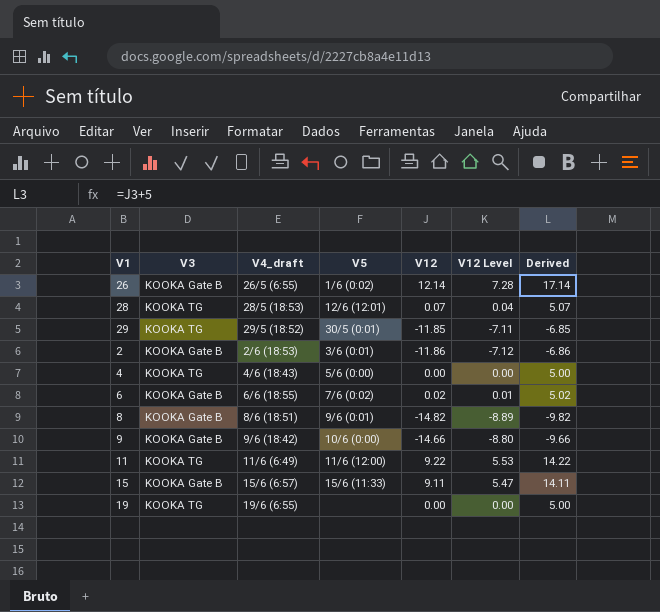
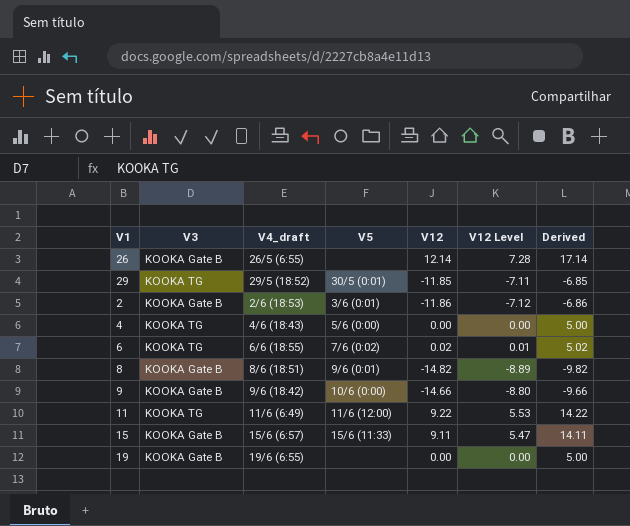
row 28: KOOKA TG | 28/5 (18:53) | 12/6 (12:01) | 0.07 | 0.04 | 5.07 -> none
26 | V5: 1/6 (0:02) -> none
6 | V3: KOOKA Gate B -> KOOKA TG
19 | V3: KOOKA TG -> KOOKA Gate B

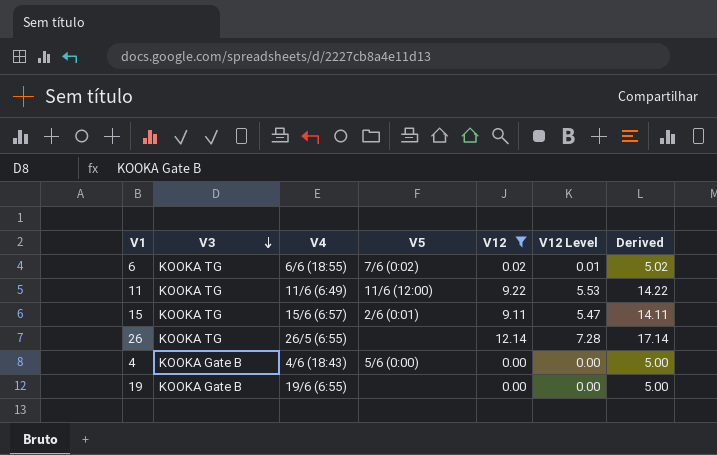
filter: none -> V12 >= 0.00
row order: none -> V3 descending
column name: V4_draft -> V4
15 | V3: KOOKA Gate B -> KOOKA TG
15 | V5: 15/6 (11:33) -> 2/6 (0:01)
26 | V3: KOOKA Gate B -> KOOKA TG
4 | V3: KOOKA TG -> KOOKA Gate B

